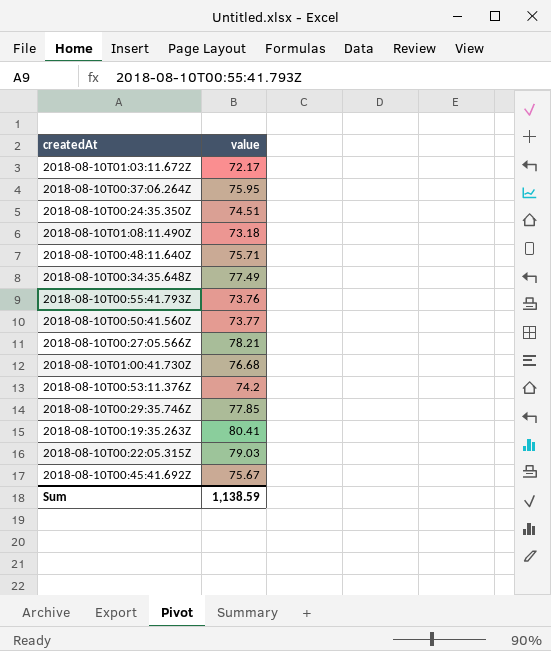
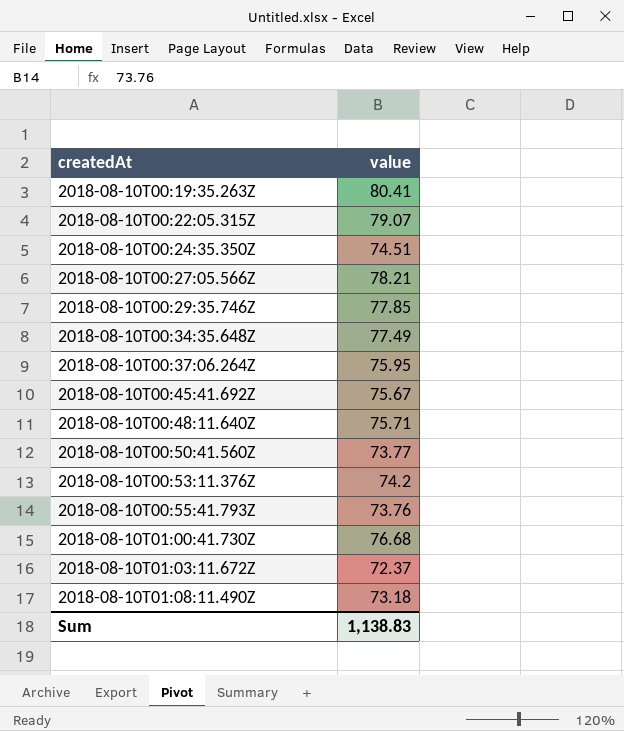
row order: none -> createdAt ascending
2018-08-10T00:22:05.315Z | value: 79.03 -> 79.07
2018-08-10T01:03:11.672Z | value: 72.17 -> 72.37
Sum | value: 1,138.59 -> 1,138.83

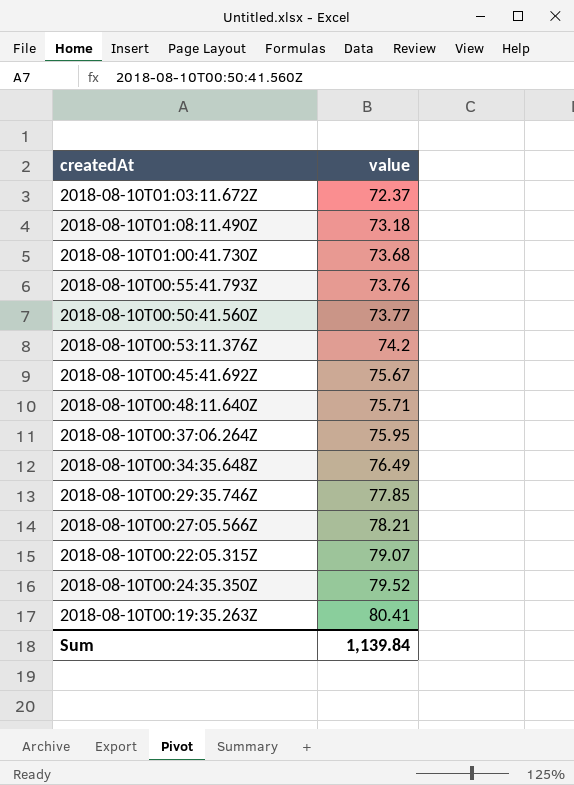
row order: createdAt ascending -> value ascending
2018-08-10T01:00:41.730Z | value: 76.68 -> 73.68
2018-08-10T00:34:35.648Z | value: 77.49 -> 76.49
2018-08-10T00:24:35.350Z | value: 74.51 -> 79.52
Sum | value: 1,138.83 -> 1,139.84

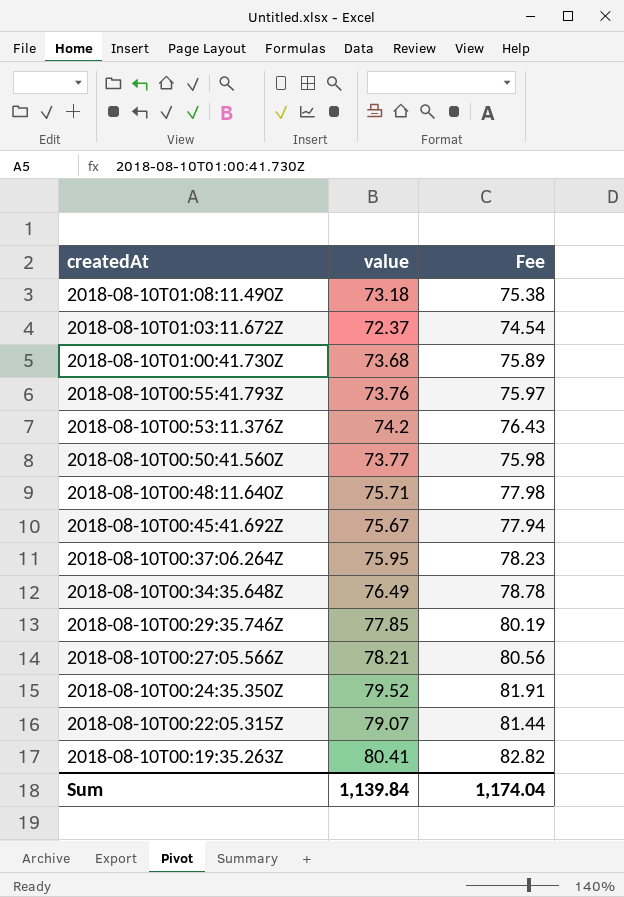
row order: value ascending -> createdAt descending
column Fee | formula: none -> [value] * 1.03

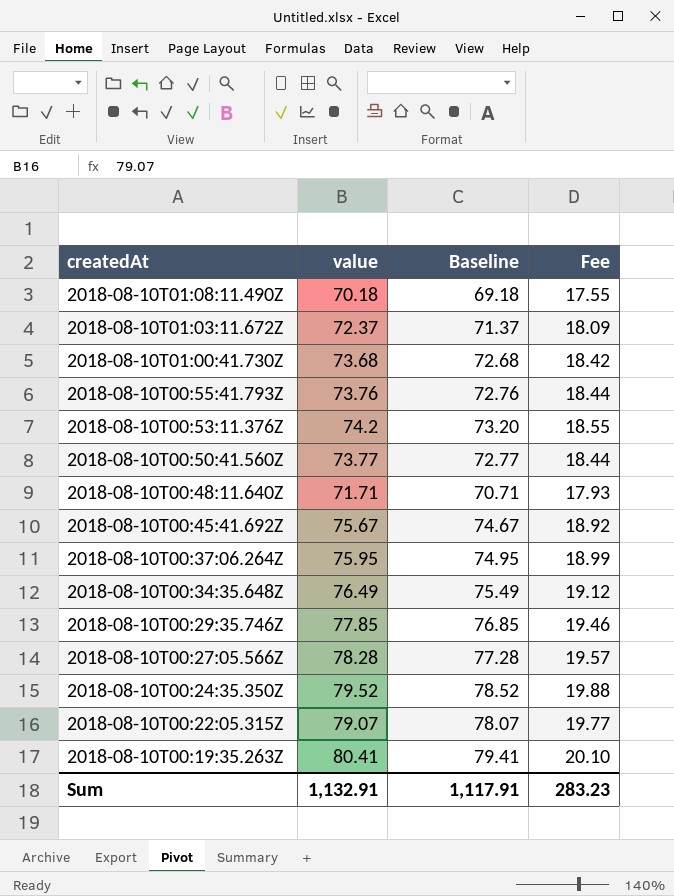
column Baseline | formula: none -> [value] - 1
column Fee | formula: [value] * 1.03 -> [value] * 0.25
2018-08-10T01:08:11.490Z | value: 73.18 -> 70.18
2018-08-10T00:48:11.640Z | value: 75.71 -> 71.71
2018-08-10T00:27:05.566Z | value: 78.21 -> 78.28
Sum | value: 1,139.84 -> 1,132.91
Sum | Fee: 1,174.04 -> 283.23

